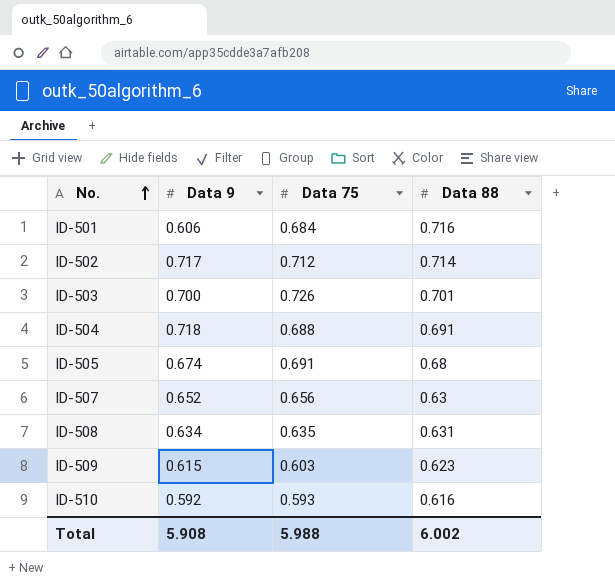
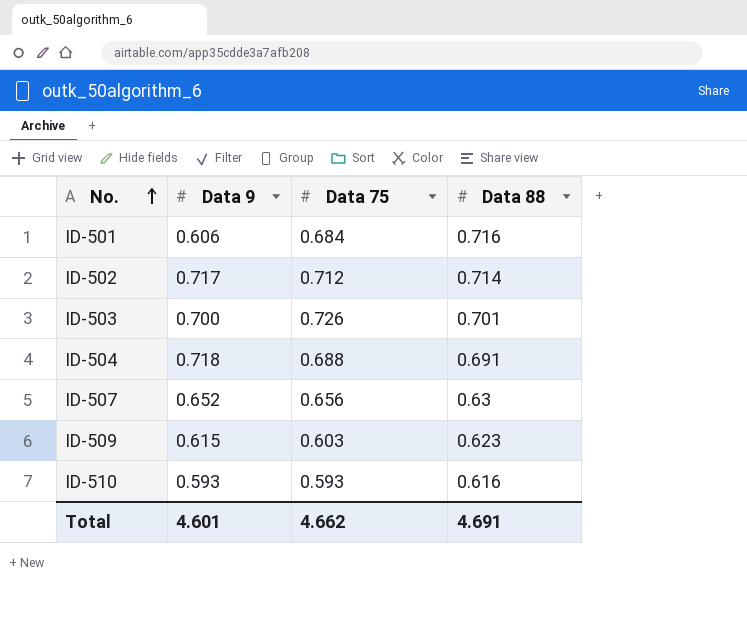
row ID-505: 0.674 | 0.691 | 0.68 -> none
row ID-508: 0.634 | 0.635 | 0.631 -> none
ID-510 | Data 9: 0.592 -> 0.593
Total | Data 9: 5.908 -> 4.601
Total | Data 75: 5.988 -> 4.662
Total | Data 88: 6.002 -> 4.691

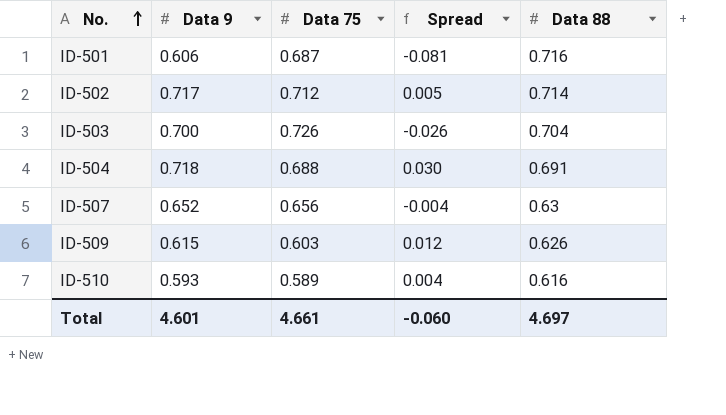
column Spread | formula: none -> [Data 9] - [Data 75]
ID-501 | Data 75: 0.684 -> 0.687
ID-503 | Data 88: 0.701 -> 0.704
ID-509 | Data 88: 0.623 -> 0.626
ID-510 | Data 75: 0.593 -> 0.589
Total | Data 75: 4.662 -> 4.661
Total | Data 88: 4.691 -> 4.697

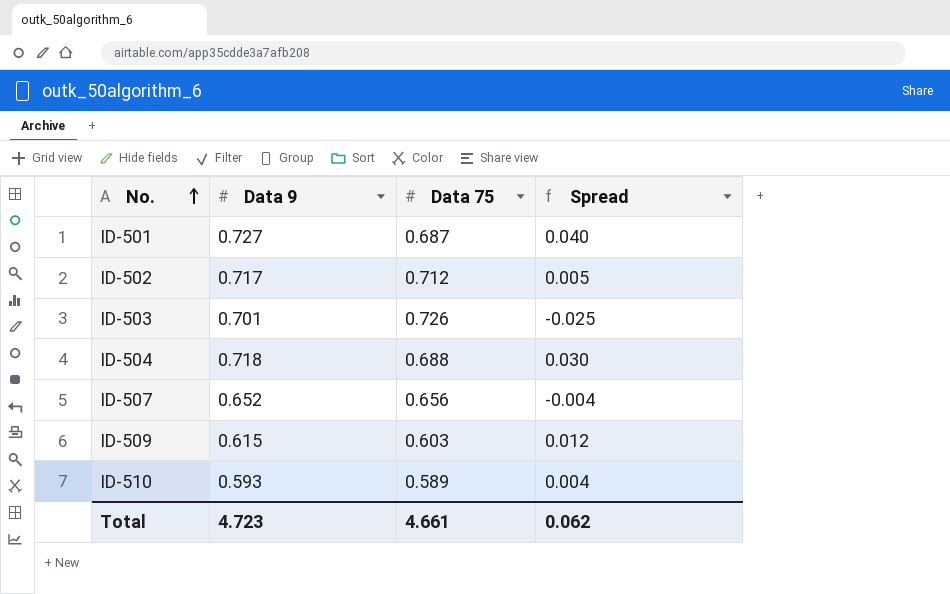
column Data 88 | position: 5 -> none
ID-501 | Data 9: 0.606 -> 0.727
ID-501 | Spread: -0.081 -> 0.040
ID-503 | Data 9: 0.700 -> 0.701
ID-503 | Spread: -0.026 -> -0.025
Total | Data 9: 4.601 -> 4.723
Total | Spread: -0.060 -> 0.062

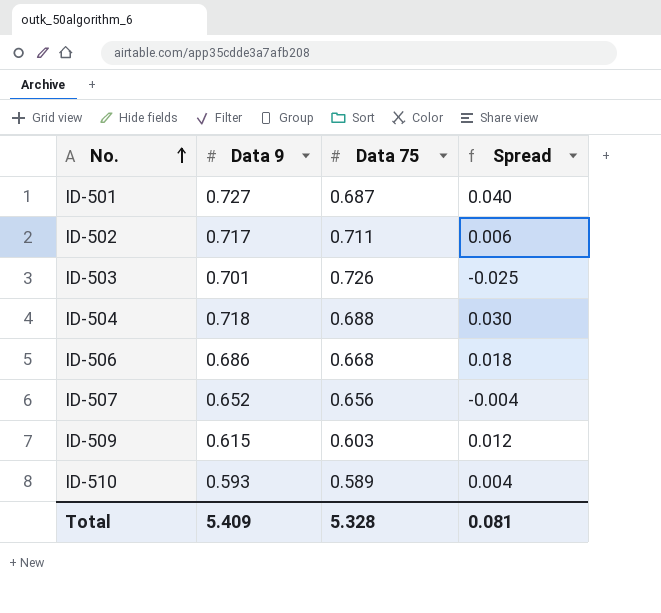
ID-502 | Data 75: 0.712 -> 0.711
ID-502 | Spread: 0.005 -> 0.006
row ID-506: none -> 0.686 | 0.668 | 0.018
Total | Data 9: 4.723 -> 5.409
Total | Data 75: 4.661 -> 5.328
Total | Spread: 0.062 -> 0.081

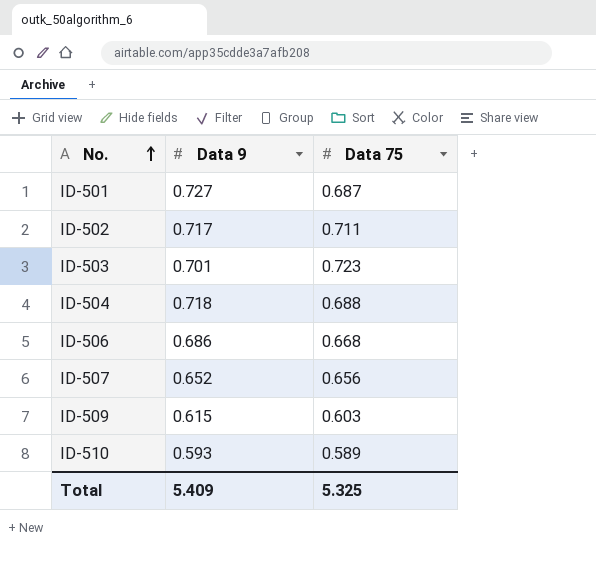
column Spread | formula: [Data 9] - [Data 75] -> none
ID-503 | Data 75: 0.726 -> 0.723
Total | Data 75: 5.328 -> 5.325

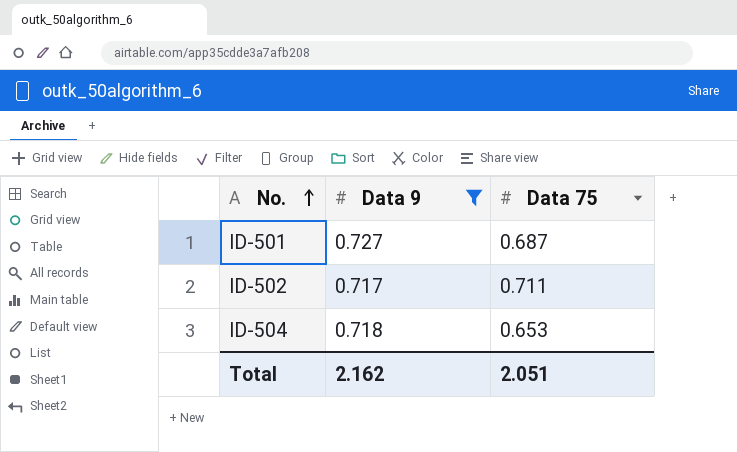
filter: none -> Data 9 >= 0.717
ID-504 | Data 75: 0.688 -> 0.653
Total | Data 9: 5.409 -> 2.162
Total | Data 75: 5.325 -> 2.051

